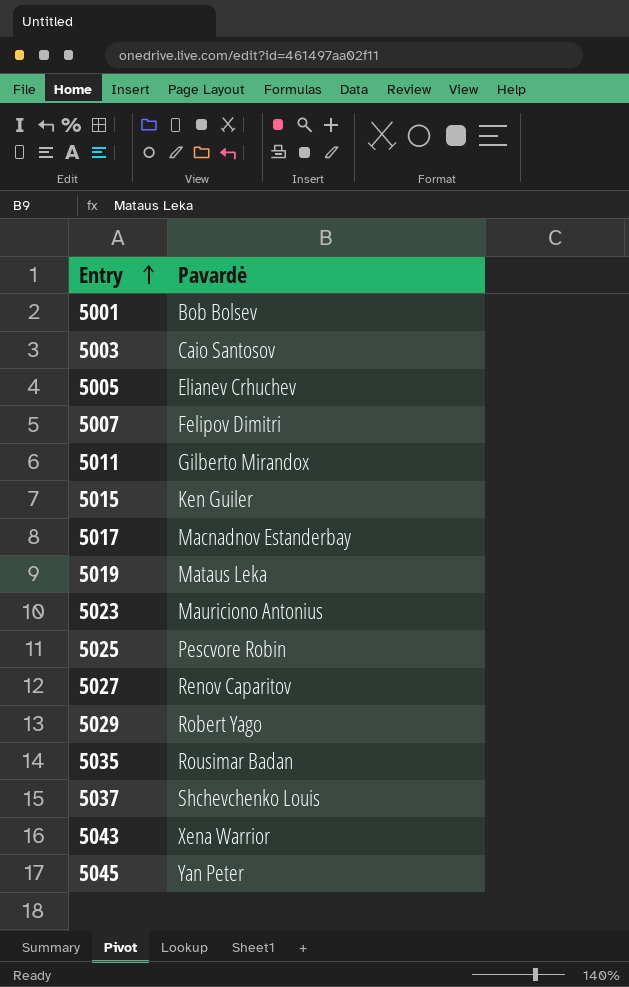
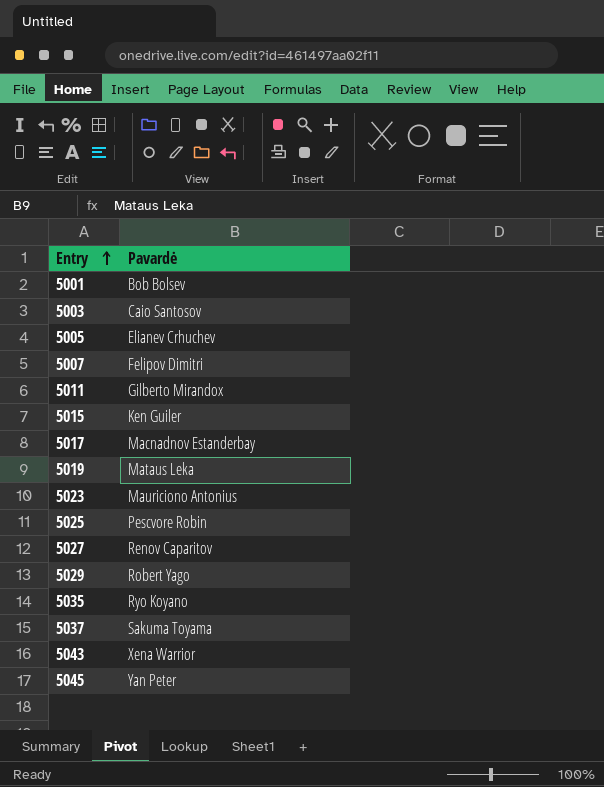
5035 | Pavardė: Rousimar Badan -> Ryo Koyano
5037 | Pavardė: Shchevchenko Louis -> Sakuma Toyama

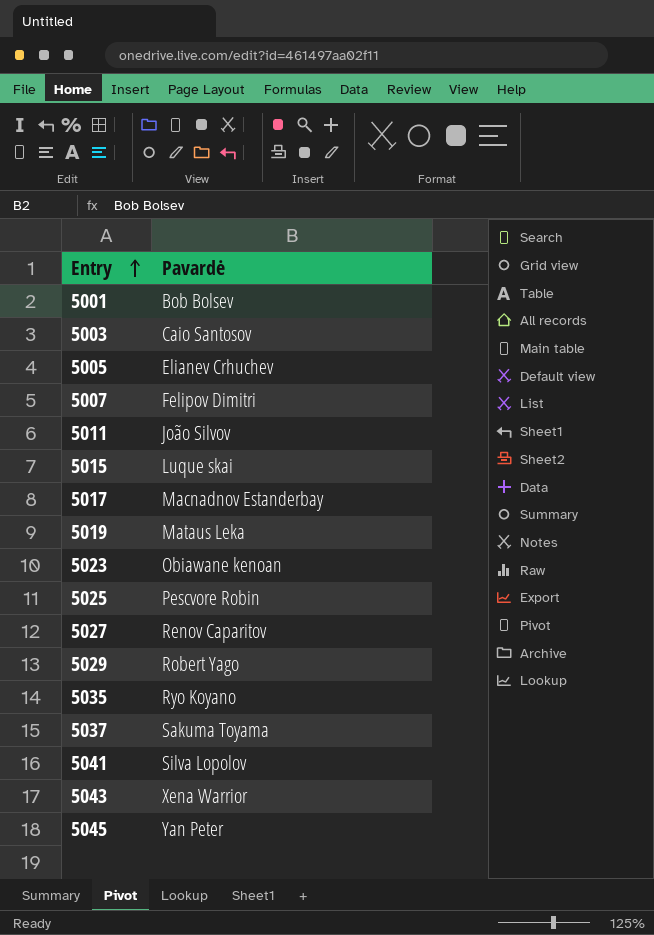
5011 | Pavardė: Gilberto Mirandox -> João Silvov
5015 | Pavardė: Ken Guiler -> Luque skai
5023 | Pavardė: Mauriciono Antonius -> Obiawane kenoan
row 5041: none -> Silva Lopolov

